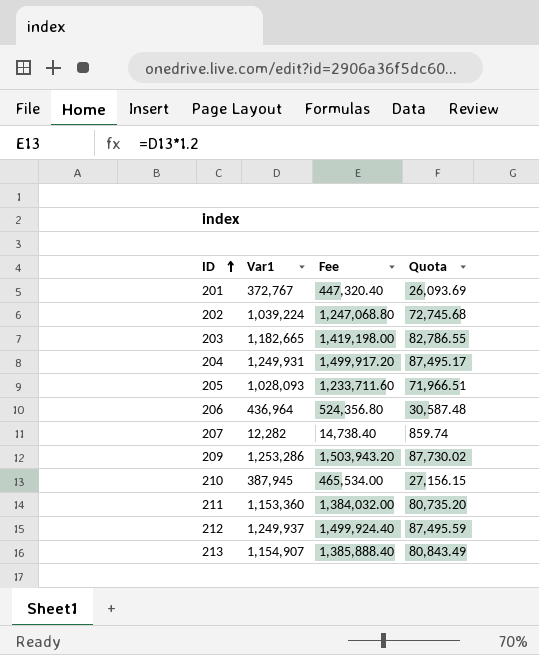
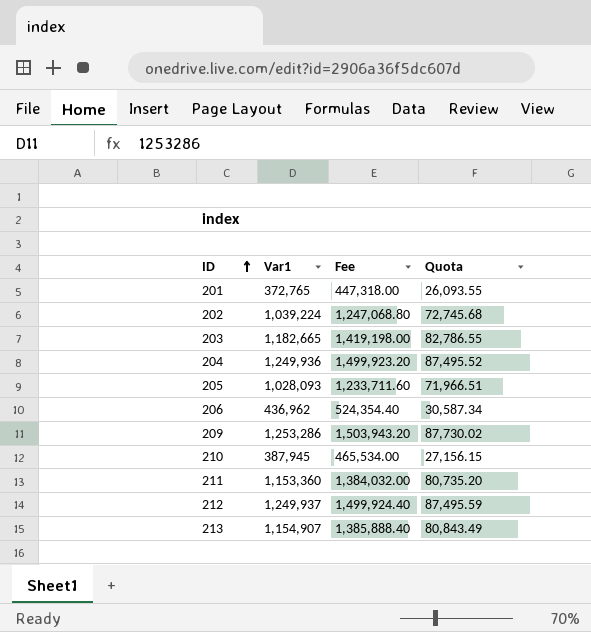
row 207: 12,282 | 14,738.40 | 859.74 -> none
201 | Var1: 372,767 -> 372,765
201 | Fee: 447,320.40 -> 447,318.00
201 | Quota: 26,093.69 -> 26,093.55
204 | Var1: 1,249,931 -> 1,249,936
204 | Fee: 1,499,917.20 -> 1,499,923.20
204 | Quota: 87,495.17 -> 87,495.52
206 | Var1: 436,964 -> 436,962
206 | Fee: 524,356.80 -> 524,354.40
206 | Quota: 30,587.48 -> 30,587.34

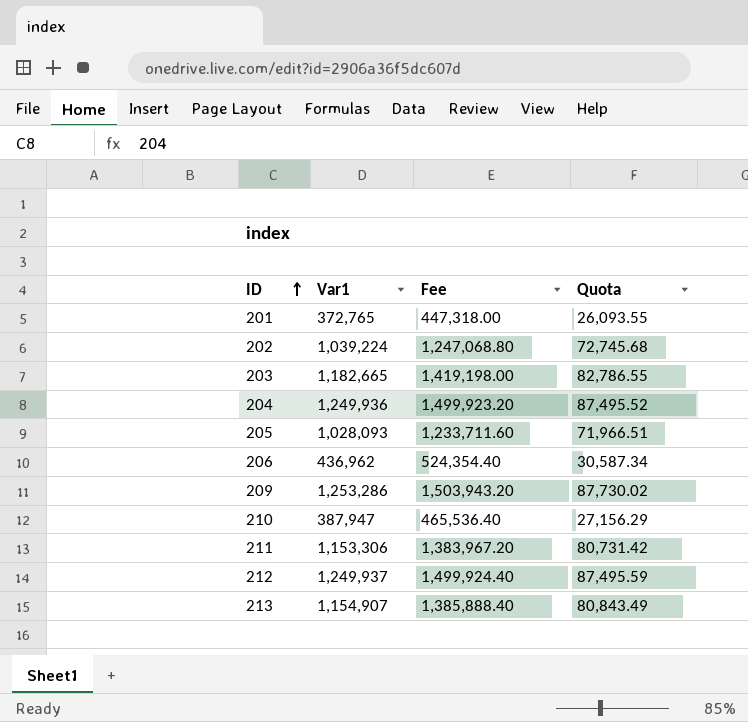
210 | Var1: 387,945 -> 387,947
210 | Fee: 465,534.00 -> 465,536.40
210 | Quota: 27,156.15 -> 27,156.29
211 | Var1: 1,153,360 -> 1,153,306
211 | Fee: 1,384,032.00 -> 1,383,967.20
211 | Quota: 80,735.20 -> 80,731.42

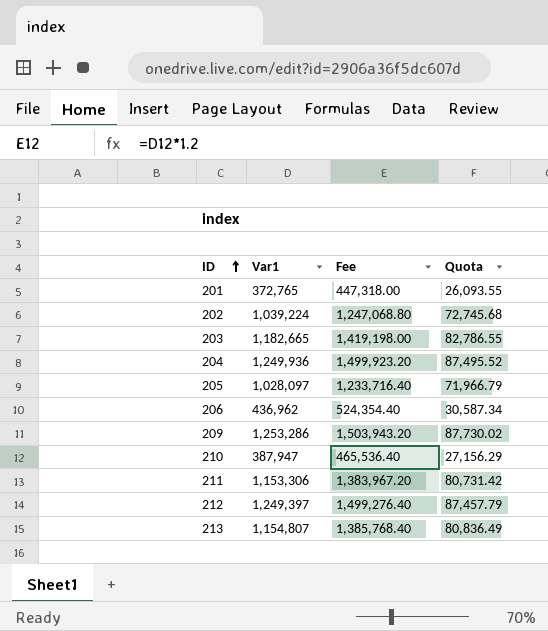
205 | Var1: 1,028,093 -> 1,028,097
205 | Fee: 1,233,711.60 -> 1,233,716.40
205 | Quota: 71,966.51 -> 71,966.79
212 | Var1: 1,249,937 -> 1,249,397
212 | Fee: 1,499,924.40 -> 1,499,276.40
212 | Quota: 87,495.59 -> 87,457.79
213 | Var1: 1,154,907 -> 1,154,807
213 | Fee: 1,385,888.40 -> 1,385,768.40
213 | Quota: 80,843.49 -> 80,836.49

